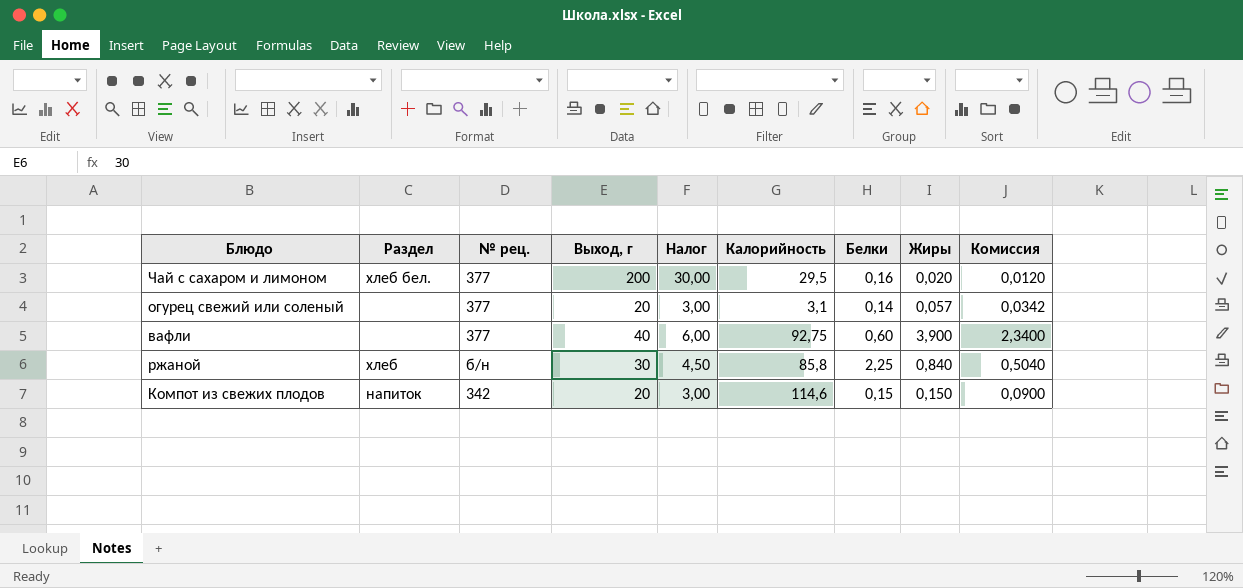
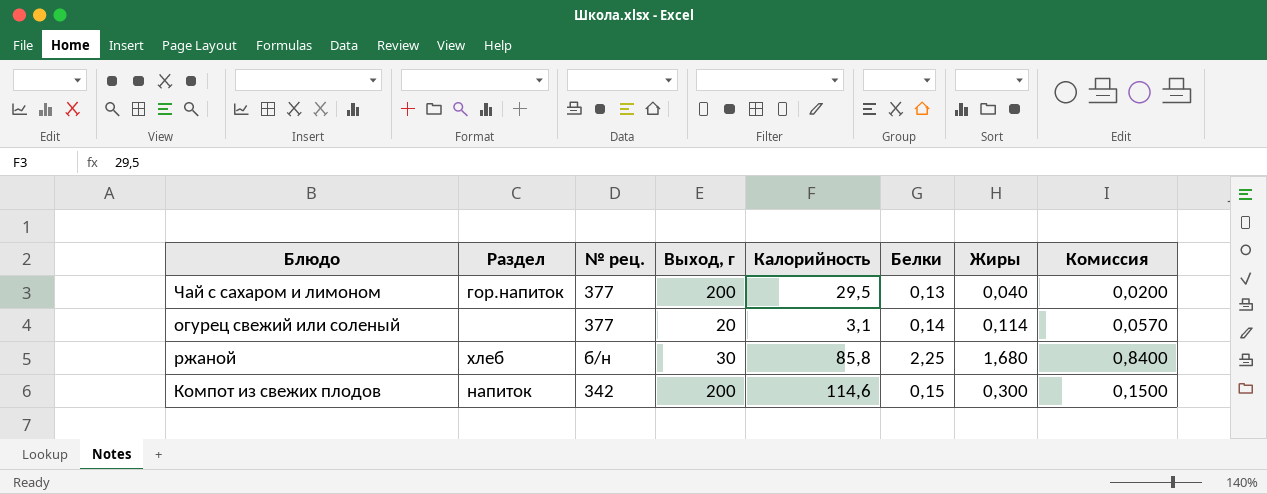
column Налог | formula: [Выход, г] * 0,15 -> none
column Комиссия | formula: [Жиры] * 0,6 -> [Жиры] * 0,5
row вафли: none | 377 | 40 | 6,00 | 92,75 | 0,60 | 3,900 | 2,3400 -> none
Чай с сахаром и лимоном | Раздел: хлеб бел. -> гор.напиток
Чай с сахаром и лимоном | Белки: 0,16 -> 0,13
Чай с сахаром и лимоном | Жиры: 0,020 -> 0,040
огурец свежий или соленый | Жиры: 0,057 -> 0,114
ржаной | Жиры: 0,840 -> 1,680
Компот из свежих плодов | Выход, г: 20 -> 200
Компот из свежих плодов | Жиры: 0,150 -> 0,300

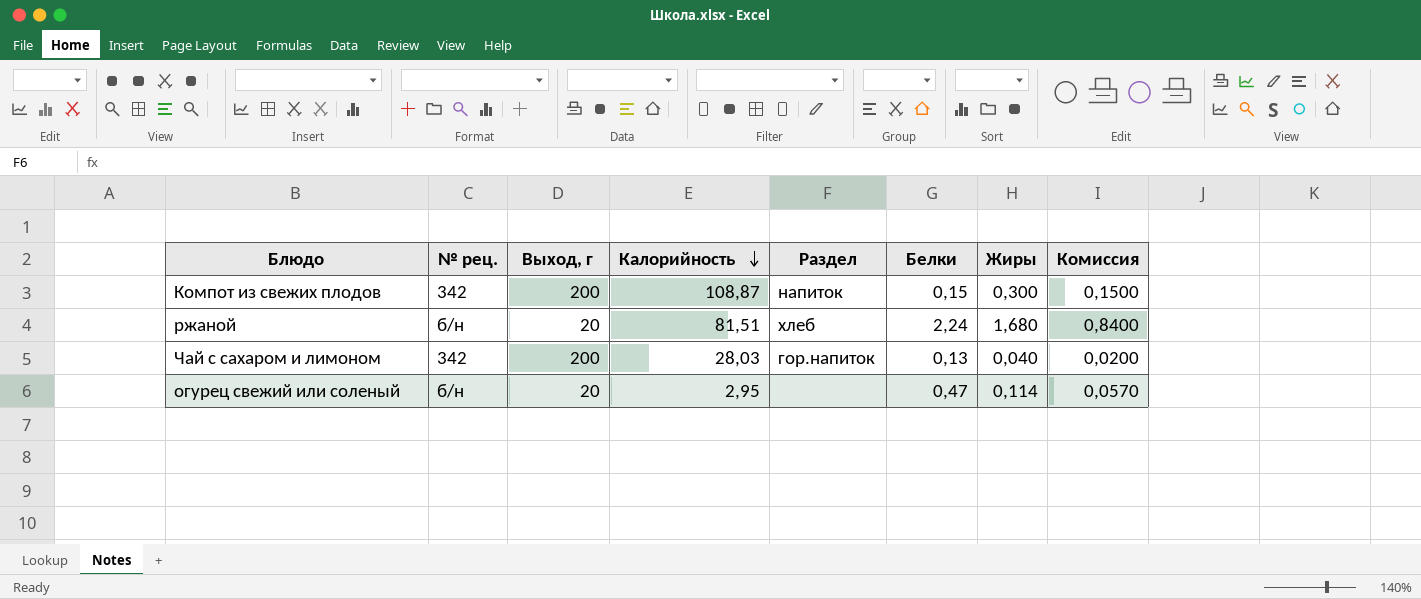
row order: none -> Калорийность descending
column Раздел | position: 2 -> 5
Компот из свежих плодов | Калорийность: 114,6 -> 108,87
ржаной | Выход, г: 30 -> 20
ржаной | Калорийность: 85,8 -> 81,51
ржаной | Белки: 2,25 -> 2,24
Чай с сахаром и лимоном | № рец.: 377 -> 342
Чай с сахаром и лимоном | Калорийность: 29,5 -> 28,03
огурец свежий или соленый | № рец.: 377 -> б/н
огурец свежий или соленый | Калорийность: 3,1 -> 2,95
огурец свежий или соленый | Белки: 0,14 -> 0,47

